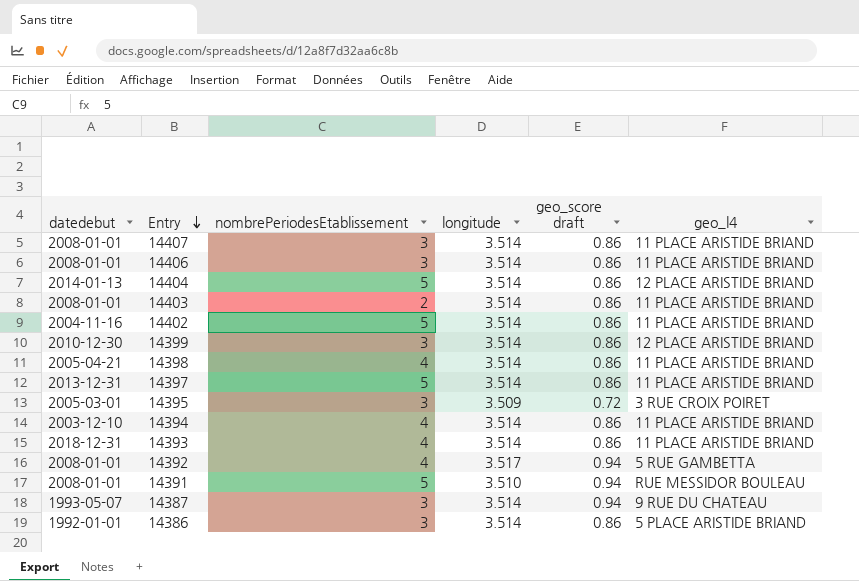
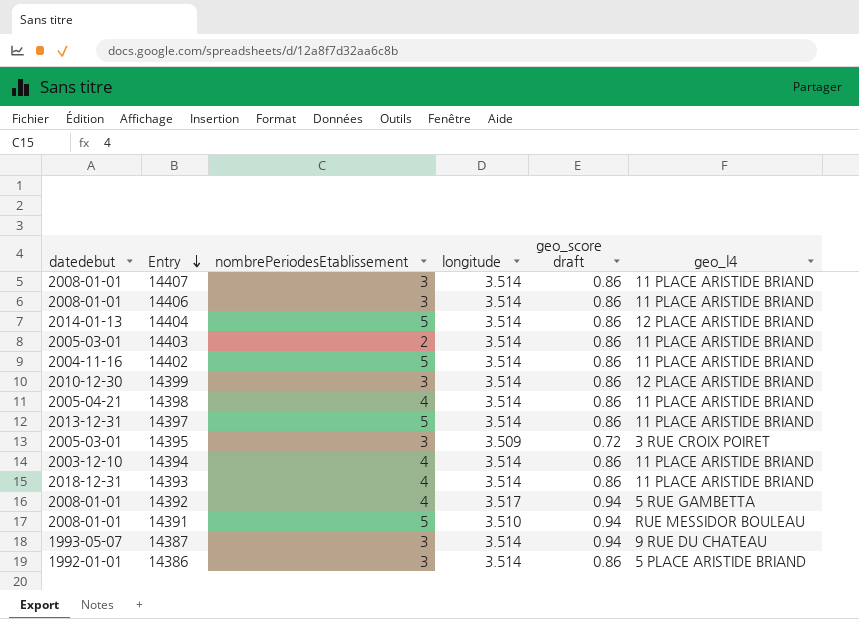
14403 | datedebut: 2008-01-01 -> 2005-03-01

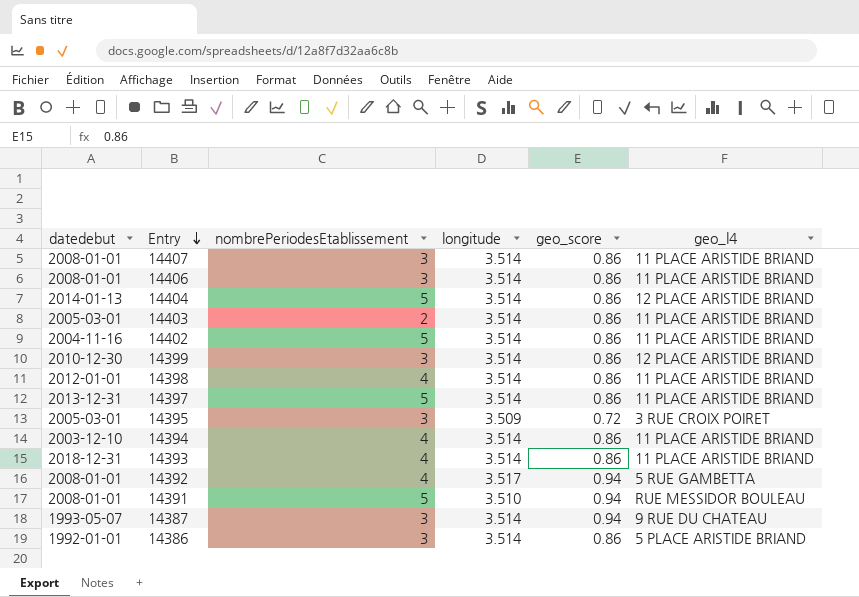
column name: geo_score draft -> geo_score
14398 | datedebut: 2005-04-21 -> 2012-01-01

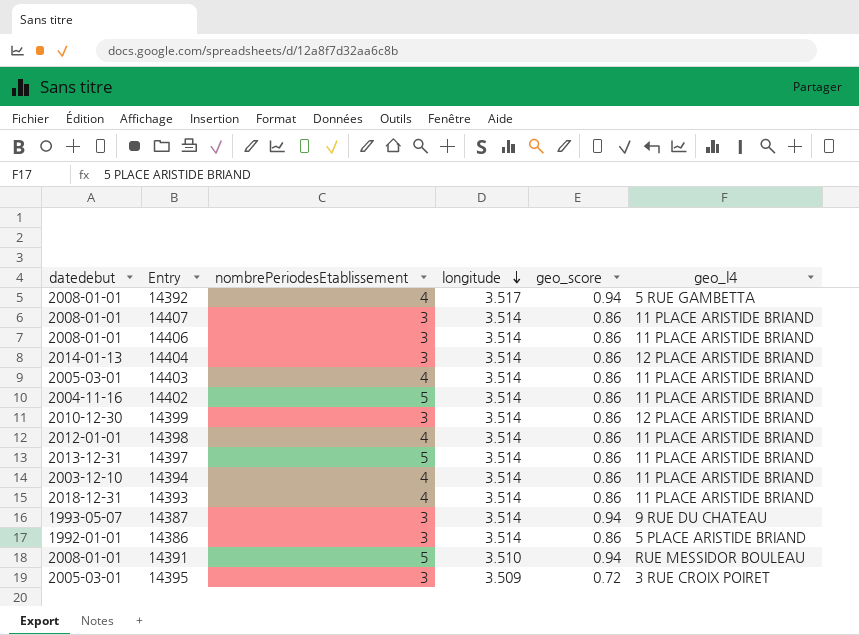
row order: Entry descending -> longitude descending
14404 | nombrePeriodesEtablissement: 5 -> 3
14403 | nombrePeriodesEtablissement: 2 -> 4

